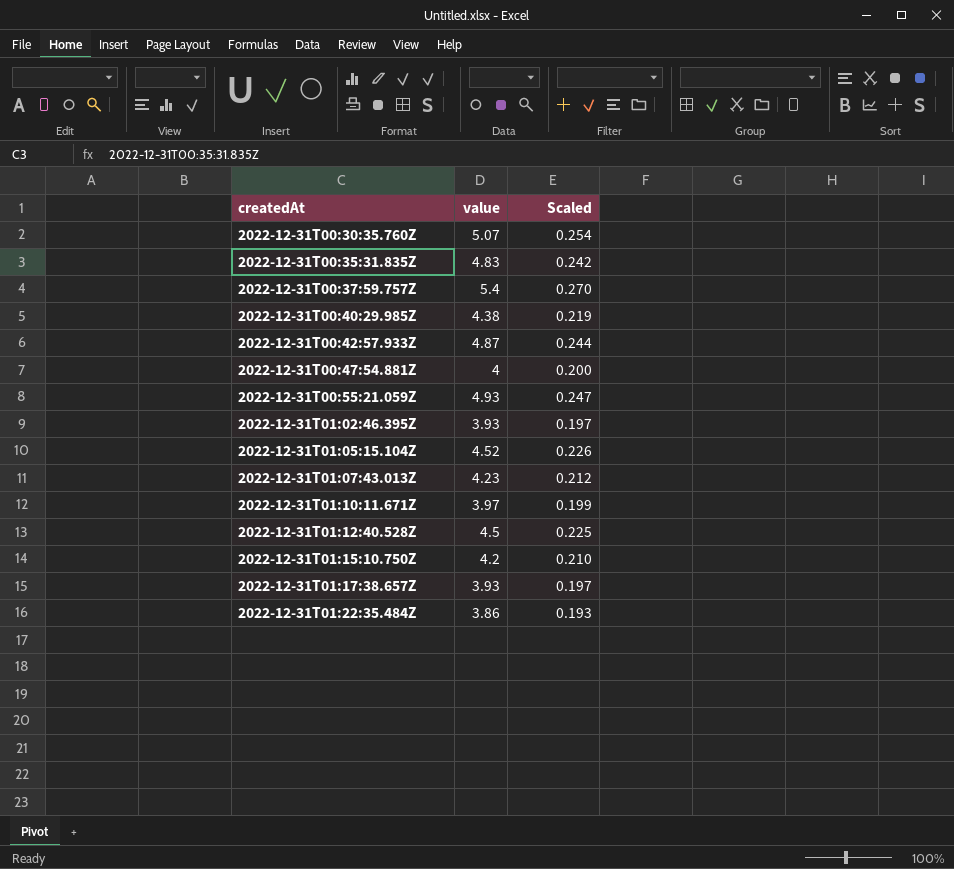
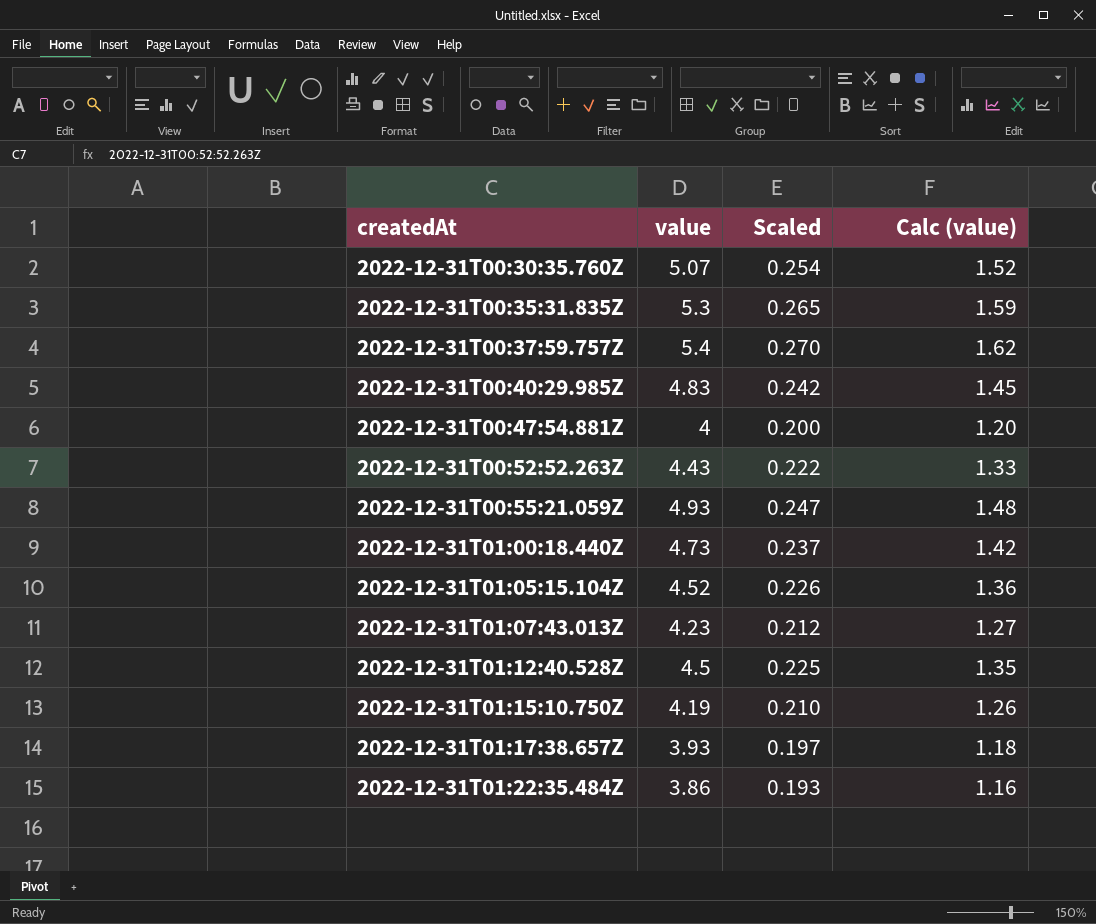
column Calc (value) | formula: none -> [value] * 0.3
row 2022-12-31T00:42:57.933Z: 4.87 | 0.244 -> none
row 2022-12-31T01:02:46.395Z: 3.93 | 0.197 -> none
row 2022-12-31T01:10:11.671Z: 3.97 | 0.199 -> none
2022-12-31T00:35:31.835Z | value: 4.83 -> 5.3
2022-12-31T00:35:31.835Z | Scaled: 0.242 -> 0.265
2022-12-31T00:40:29.985Z | value: 4.38 -> 4.83
2022-12-31T00:40:29.985Z | Scaled: 0.219 -> 0.242
row 2022-12-31T00:52:52.263Z: none -> 4.43 | 0.222 | 1.33
row 2022-12-31T01:00:18.440Z: none -> 4.73 | 0.237 | 1.42
2022-12-31T01:15:10.750Z | value: 4.2 -> 4.19

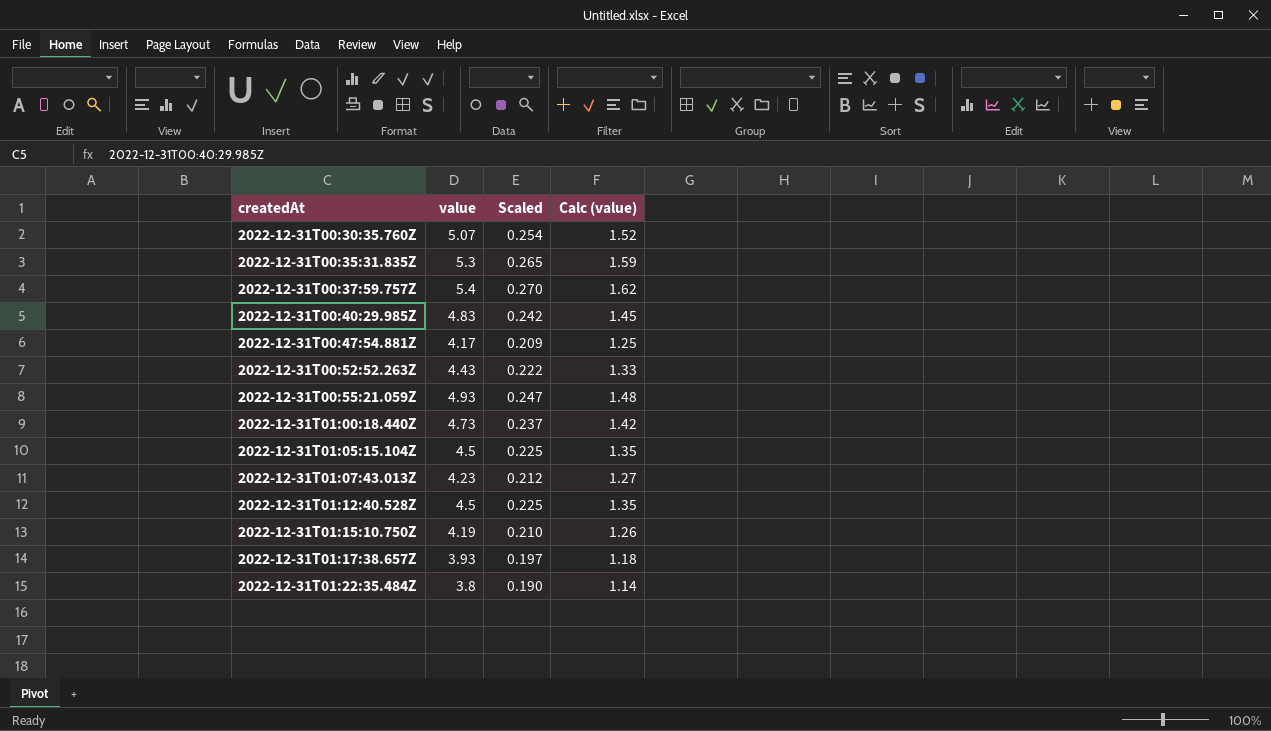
2022-12-31T00:47:54.881Z | value: 4 -> 4.17
2022-12-31T00:47:54.881Z | Scaled: 0.200 -> 0.209
2022-12-31T00:47:54.881Z | Calc (value): 1.20 -> 1.25
2022-12-31T01:05:15.104Z | value: 4.52 -> 4.5
2022-12-31T01:05:15.104Z | Scaled: 0.226 -> 0.225
2022-12-31T01:05:15.104Z | Calc (value): 1.36 -> 1.35
2022-12-31T01:22:35.484Z | value: 3.86 -> 3.8
2022-12-31T01:22:35.484Z | Scaled: 0.193 -> 0.190
2022-12-31T01:22:35.484Z | Calc (value): 1.16 -> 1.14

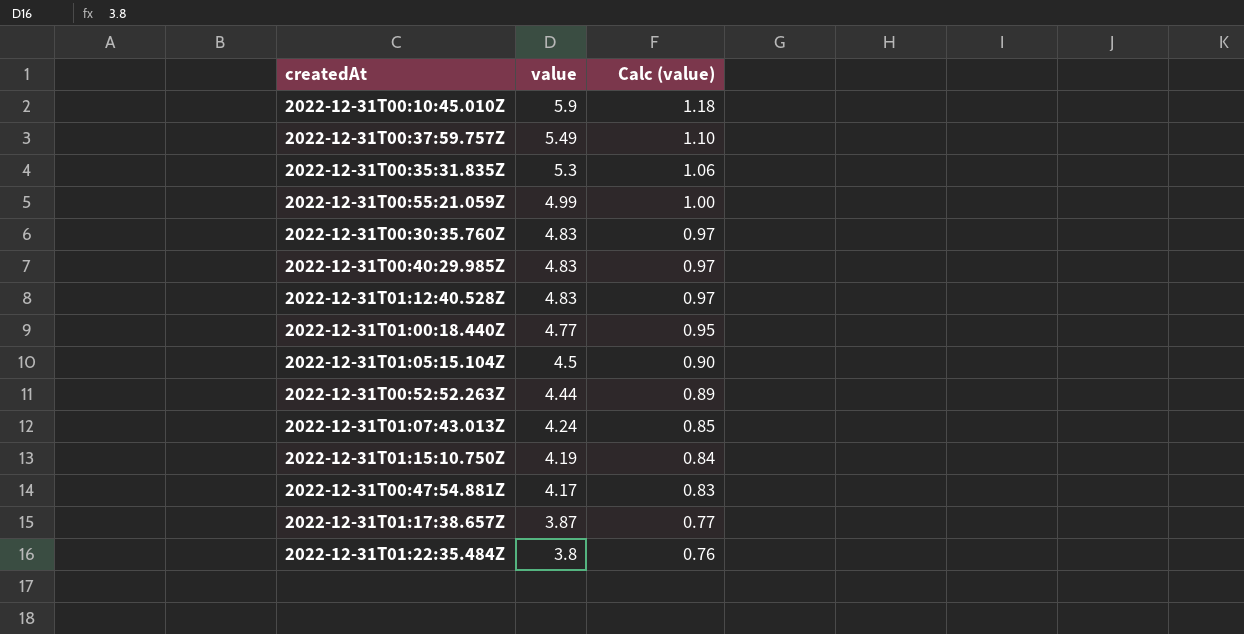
row order: createdAt ascending -> value descending
column Scaled | formula: [value] * 0.05 -> none
column Calc (value) | formula: [value] * 0.3 -> [value] * 0.2
row 2022-12-31T00:10:45.010Z: none -> 5.9 | 1.18
2022-12-31T00:37:59.757Z | value: 5.4 -> 5.49
2022-12-31T00:55:21.059Z | value: 4.93 -> 4.99
2022-12-31T00:30:35.760Z | value: 5.07 -> 4.83
2022-12-31T01:12:40.528Z | value: 4.5 -> 4.83
2022-12-31T01:00:18.440Z | value: 4.73 -> 4.77
2022-12-31T00:52:52.263Z | value: 4.43 -> 4.44
2022-12-31T01:07:43.013Z | value: 4.23 -> 4.24
2022-12-31T01:17:38.657Z | value: 3.93 -> 3.87

